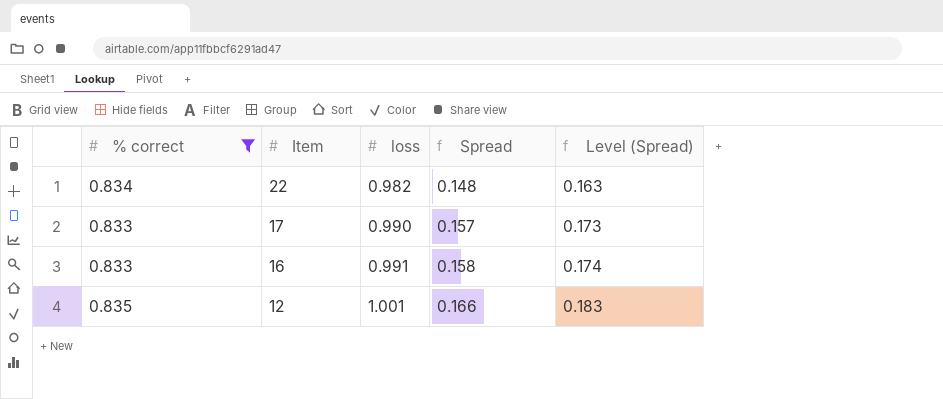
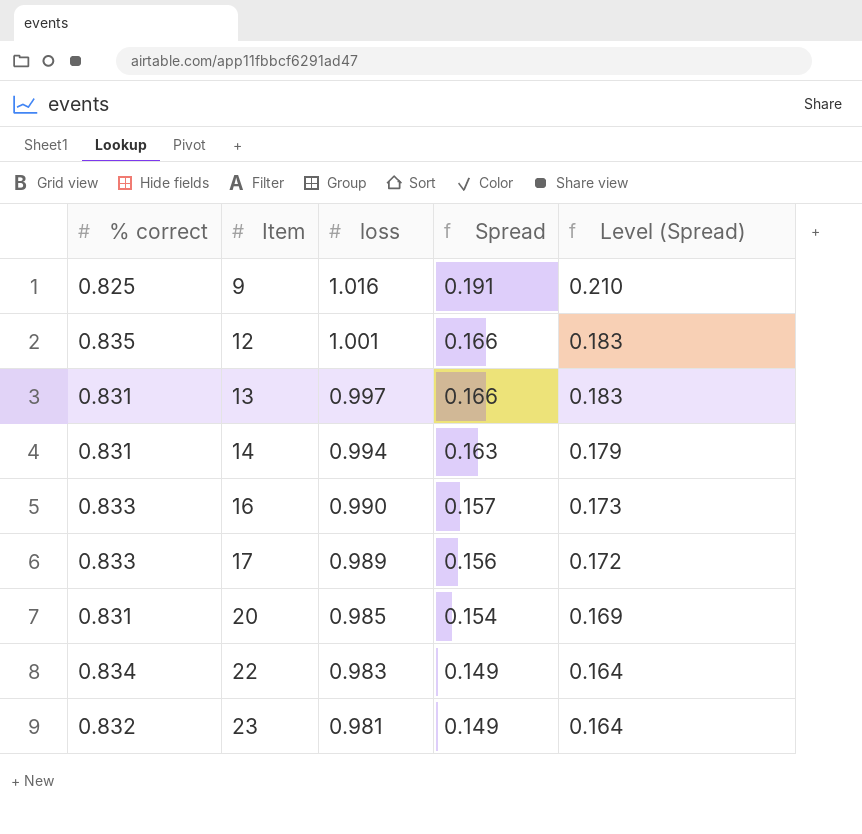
filter: % correct >= 0.833 -> none
row order: Item descending -> Item ascending
16 | loss: 0.991 -> 0.990
16 | Spread: 0.158 -> 0.157
16 | Level (Spread): 0.174 -> 0.173
17 | loss: 0.990 -> 0.989
17 | Spread: 0.157 -> 0.156
17 | Level (Spread): 0.173 -> 0.172
22 | loss: 0.982 -> 0.983
22 | Spread: 0.148 -> 0.149
22 | Level (Spread): 0.163 -> 0.164

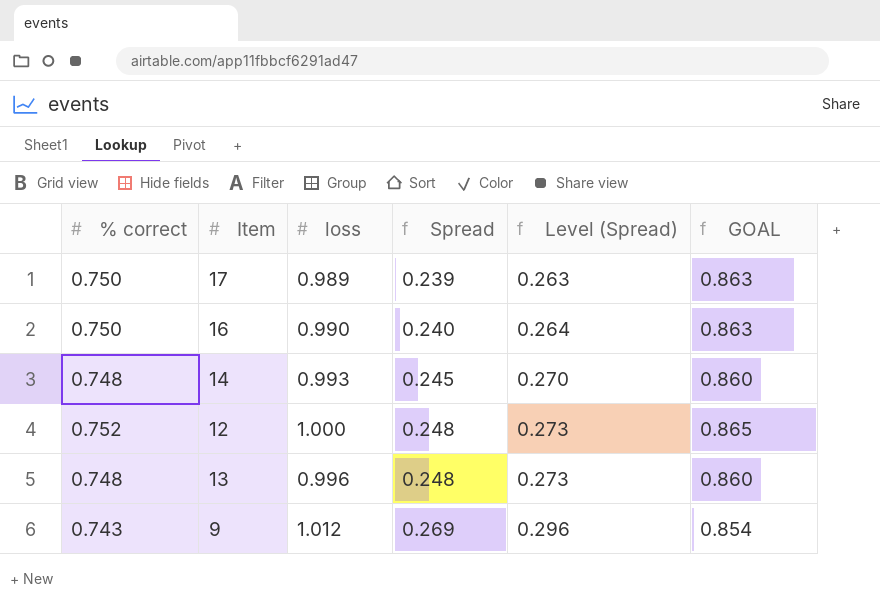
row order: Item ascending -> Spread ascending
column GOAL | formula: none -> [% correct] * 1.15
row 20: 0.831 | 0.985 | 0.154 | 0.169 -> none
row 22: 0.834 | 0.983 | 0.149 | 0.164 -> none
row 23: 0.832 | 0.981 | 0.149 | 0.164 -> none
17 | % correct: 0.833 -> 0.750
17 | Spread: 0.156 -> 0.239
17 | Level (Spread): 0.172 -> 0.263
16 | % correct: 0.833 -> 0.750
16 | Spread: 0.157 -> 0.240
16 | Level (Spread): 0.173 -> 0.264
14 | % correct: 0.831 -> 0.748
14 | loss: 0.994 -> 0.993
14 | Spread: 0.163 -> 0.245
14 | Level (Spread): 0.179 -> 0.270
12 | % correct: 0.835 -> 0.752
12 | loss: 1.001 -> 1.000
12 | Spread: 0.166 -> 0.248
12 | Level (Spread): 0.183 -> 0.273
13 | % correct: 0.831 -> 0.748
13 | loss: 0.997 -> 0.996
13 | Spread: 0.166 -> 0.248
13 | Level (Spread): 0.183 -> 0.273
9 | % correct: 0.825 -> 0.743
9 | loss: 1.016 -> 1.012
9 | Spread: 0.191 -> 0.269
9 | Level (Spread): 0.210 -> 0.296

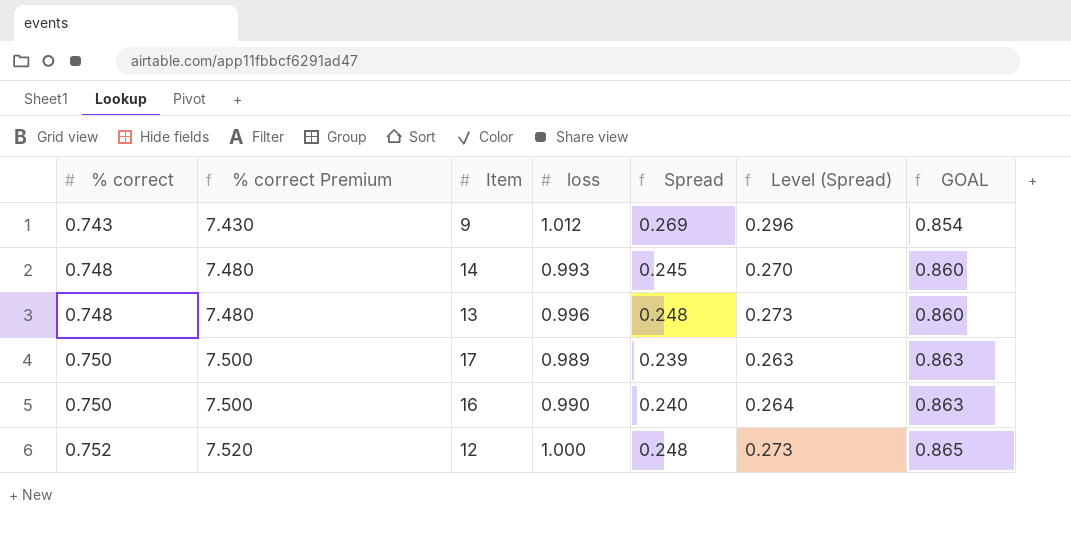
row order: Spread ascending -> % correct ascending
column % correct Premium | formula: none -> [% correct] * 10

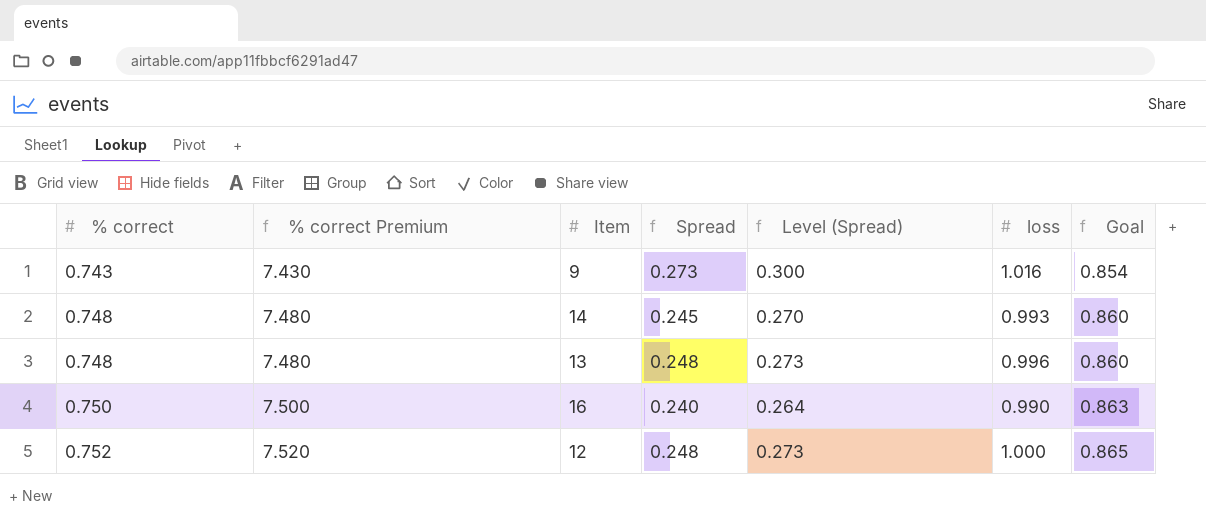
column loss | position: 4 -> 6
column name: GOAL -> Goal
row 17: 0.750 | 7.500 | 0.989 | 0.239 | 0.263 | 0.863 -> none
9 | Spread: 0.269 -> 0.273
9 | Level (Spread): 0.296 -> 0.300
9 | loss: 1.012 -> 1.016

